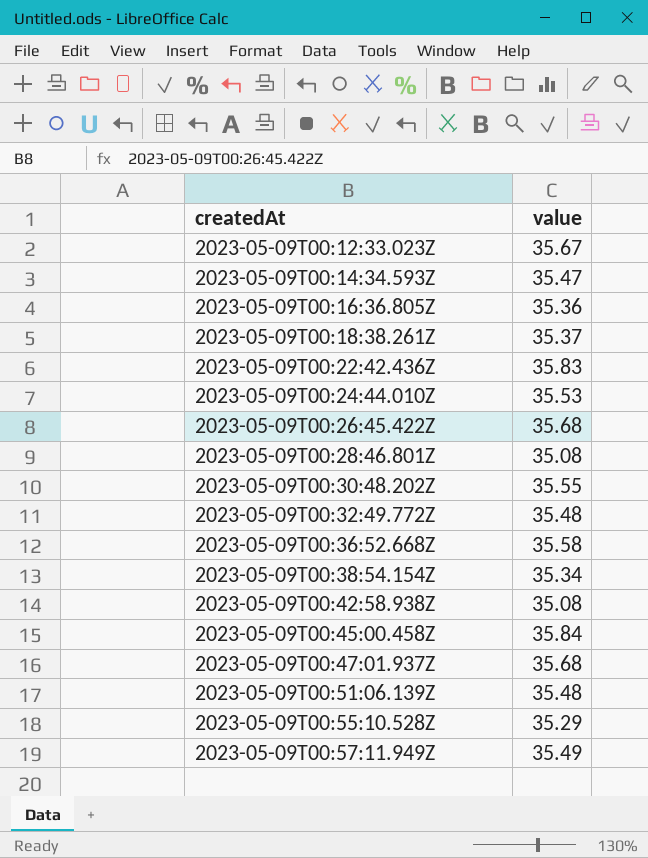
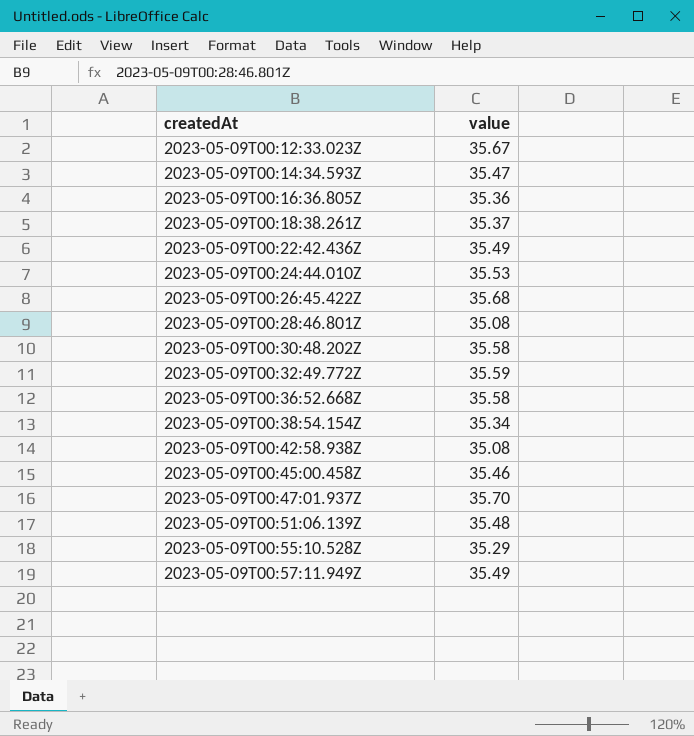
2023-05-09T00:22:42.436Z | value: 35.83 -> 35.49
2023-05-09T00:30:48.202Z | value: 35.55 -> 35.58
2023-05-09T00:32:49.772Z | value: 35.48 -> 35.59
2023-05-09T00:45:00.458Z | value: 35.84 -> 35.46
2023-05-09T00:47:01.937Z | value: 35.68 -> 35.70

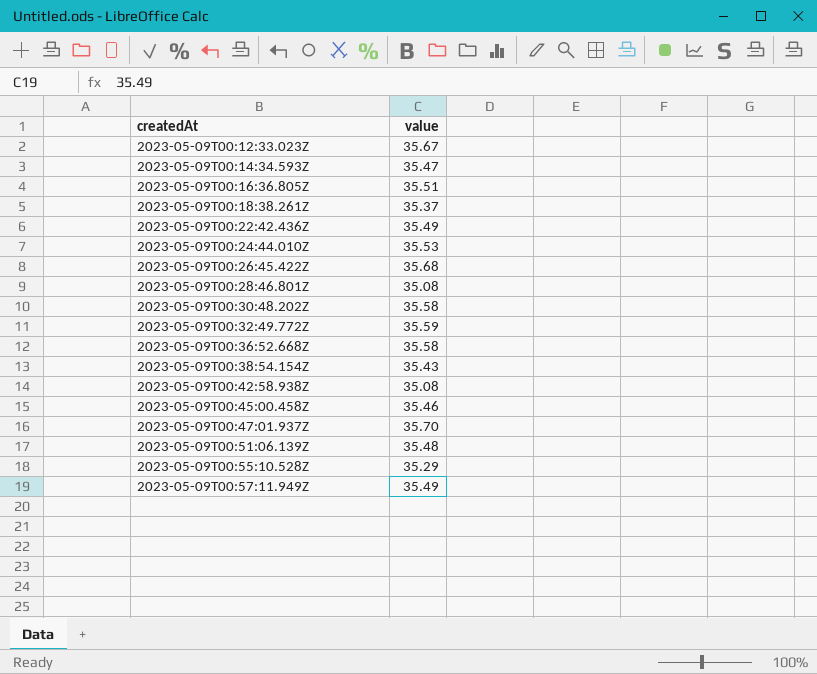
2023-05-09T00:16:36.805Z | value: 35.36 -> 35.51
2023-05-09T00:38:54.154Z | value: 35.34 -> 35.43

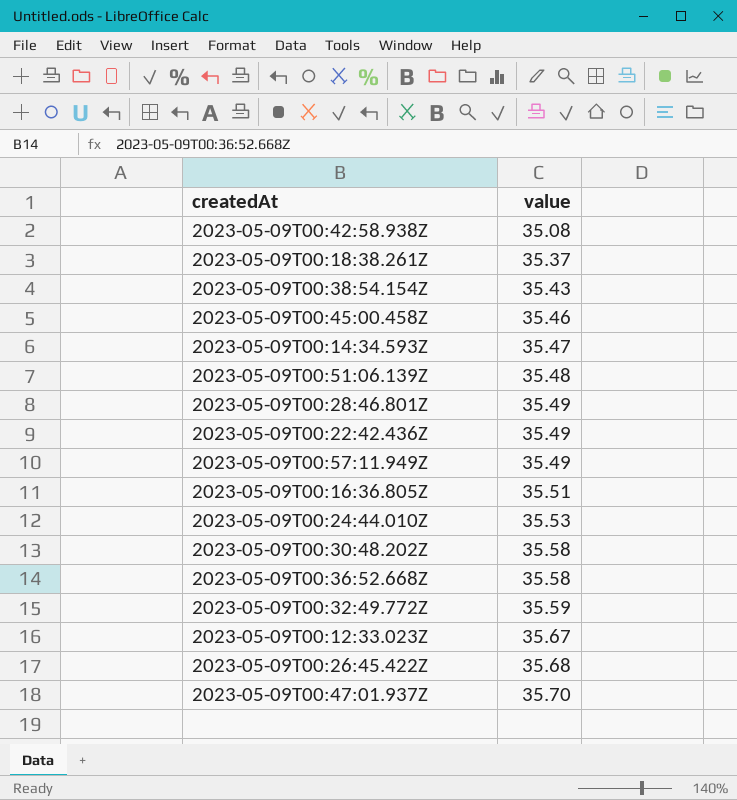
row order: createdAt ascending -> value ascending
row 2023-05-09T00:55:10.528Z: 35.29 -> none
2023-05-09T00:28:46.801Z | value: 35.08 -> 35.49

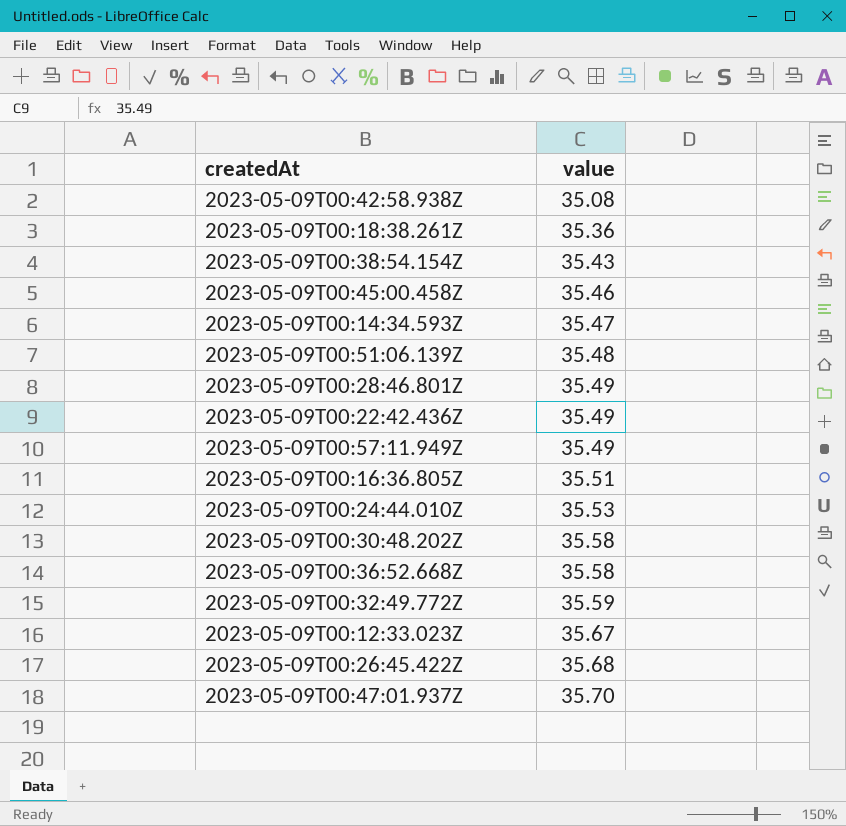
2023-05-09T00:18:38.261Z | value: 35.37 -> 35.36

